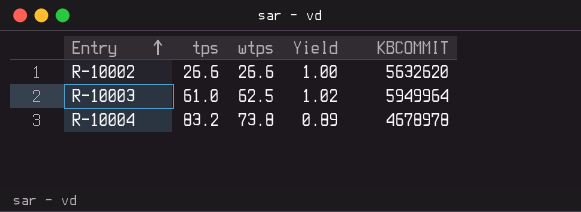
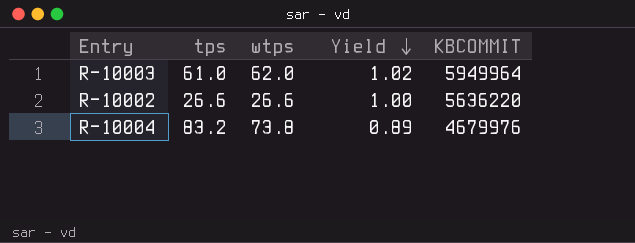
row order: Entry ascending -> Yield descending
R-10003 | wtps: 62.5 -> 62.0
R-10002 | KBCOMMIT: 5632620 -> 5636220
R-10004 | KBCOMMIT: 4678978 -> 4679976

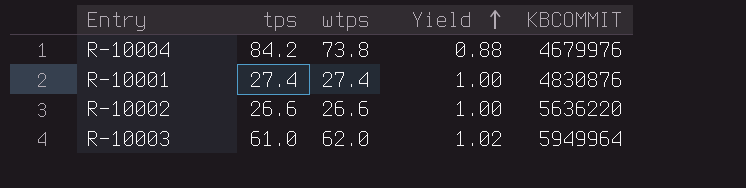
row order: Yield descending -> Yield ascending
R-10004 | tps: 83.2 -> 84.2
R-10004 | Yield: 0.89 -> 0.88
row R-10001: none -> 27.4 | 27.4 | 1.00 | 4830876

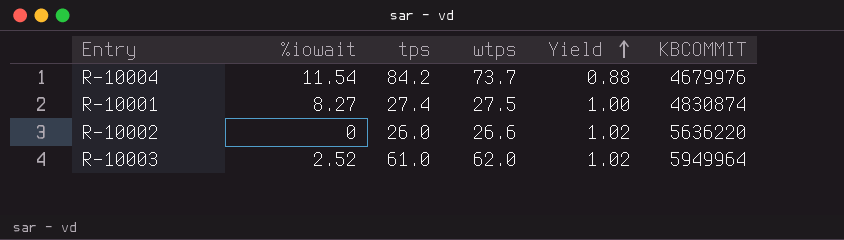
column %iowait | position: none -> 2
R-10004 | wtps: 73.8 -> 73.7
R-10001 | wtps: 27.4 -> 27.5
R-10001 | KBCOMMIT: 4830876 -> 4830874
R-10002 | tps: 26.6 -> 26.0
R-10002 | Yield: 1.00 -> 1.02

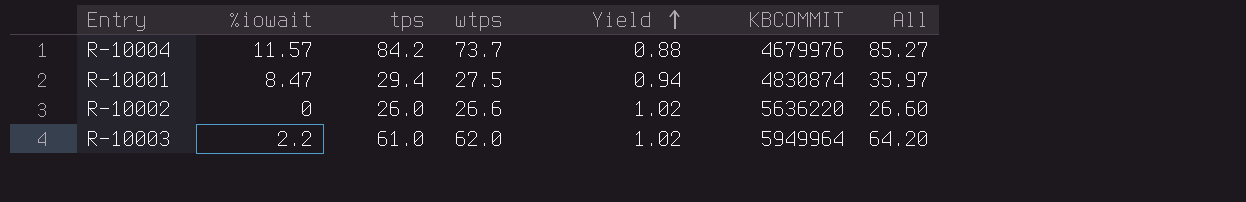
column All | formula: none -> [%iowait] + [wtps]
R-10004 | %iowait: 11.54 -> 11.57
R-10001 | %iowait: 8.27 -> 8.47
R-10001 | tps: 27.4 -> 29.4
R-10001 | Yield: 1.00 -> 0.94
R-10003 | %iowait: 2.52 -> 2.2

